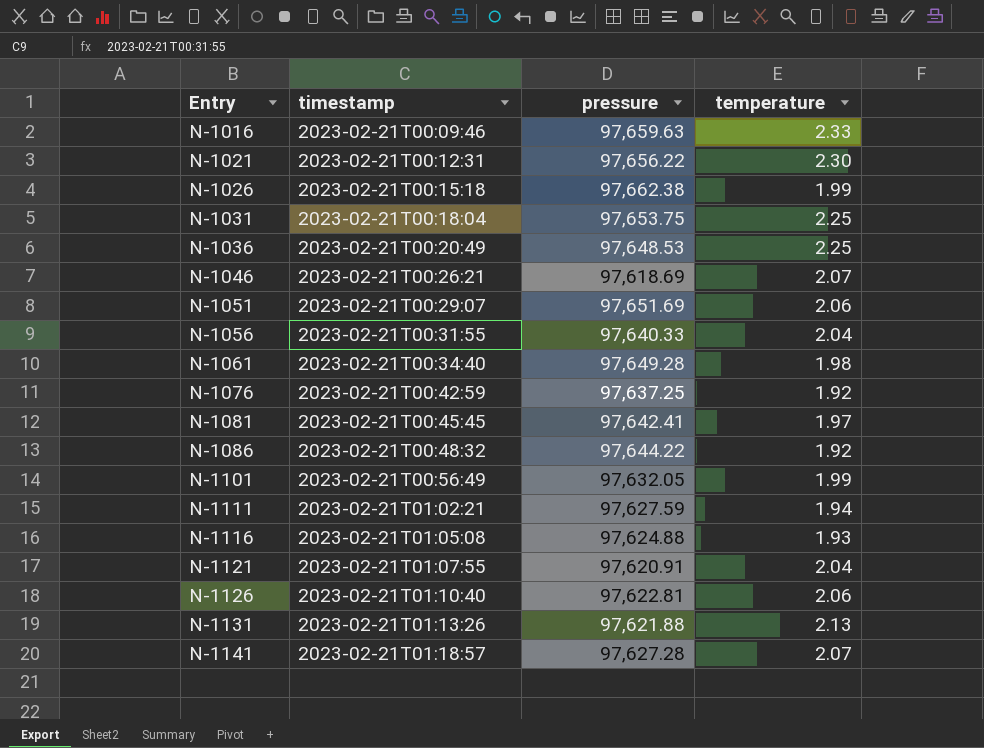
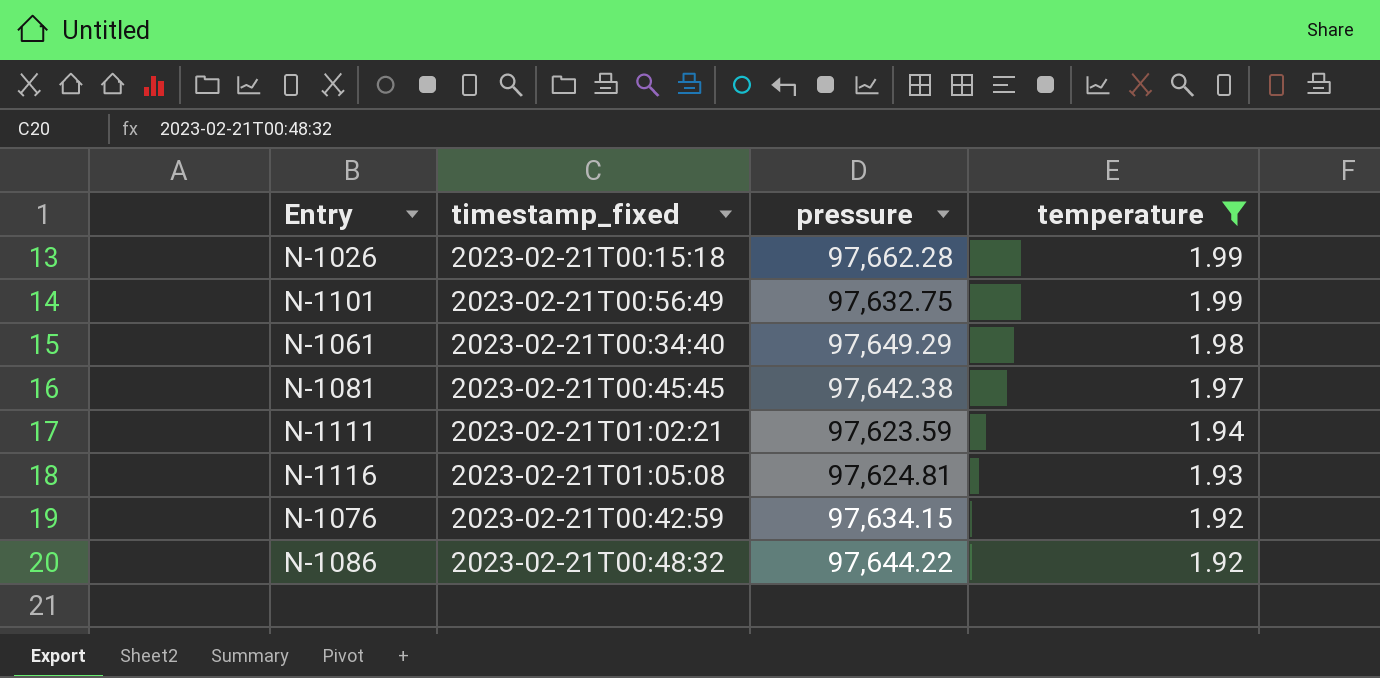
filter: none -> temperature <= 1.99
row order: Entry ascending -> temperature descending
column name: timestamp -> timestamp_fixed
N-1026 | pressure: 97,662.38 -> 97,662.28
N-1101 | pressure: 97,632.05 -> 97,632.75
N-1061 | pressure: 97,649.28 -> 97,649.29
N-1081 | pressure: 97,642.41 -> 97,642.38
N-1111 | pressure: 97,627.59 -> 97,623.59
N-1116 | pressure: 97,624.88 -> 97,624.81
N-1076 | pressure: 97,637.25 -> 97,634.15

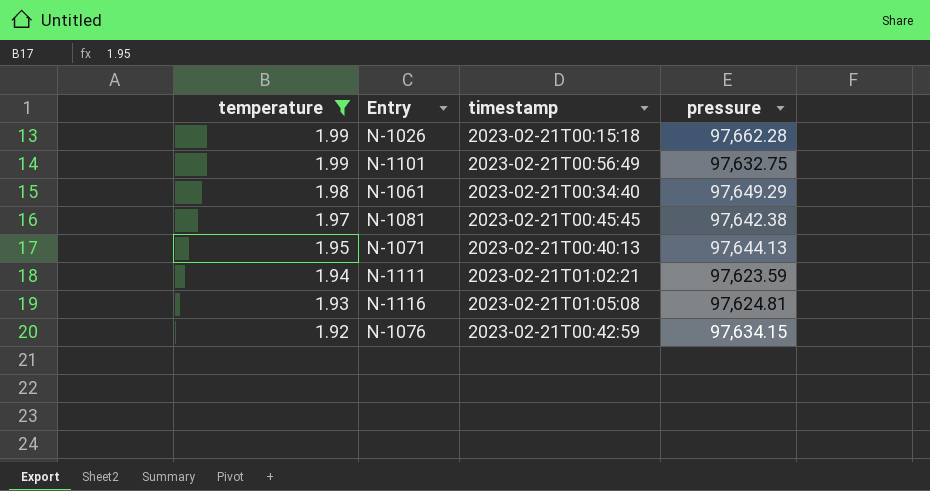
column temperature | position: 4 -> 1
column name: timestamp_fixed -> timestamp
row N-1086: 2023-02-21T00:48:32 | 97,644.22 | 1.92 -> none
row N-1071: none -> 1.95 | 2023-02-21T00:40:13 | 97,644.13

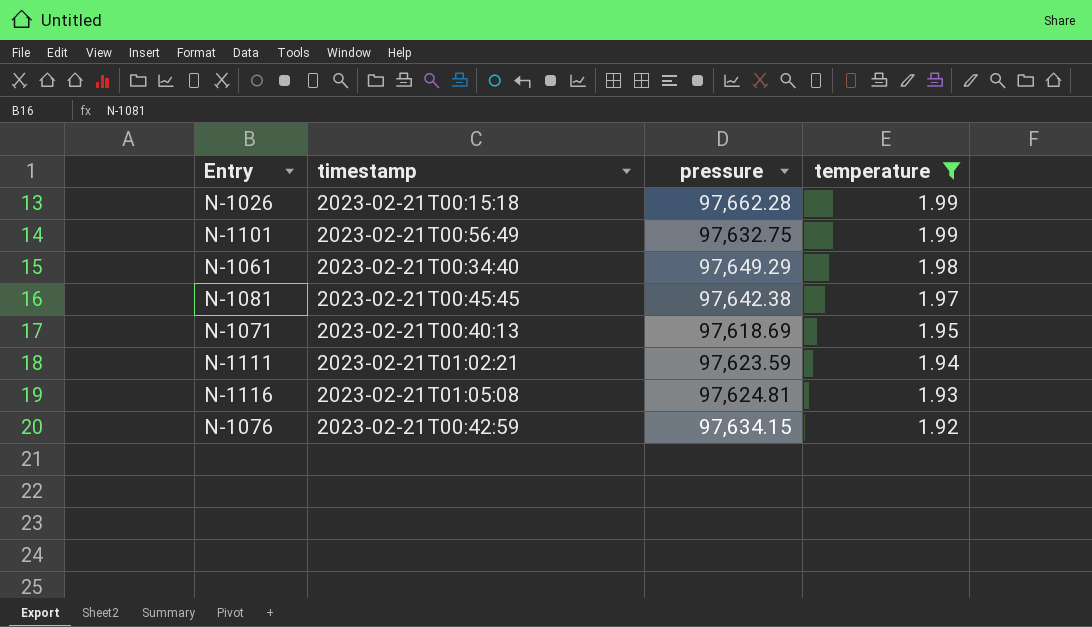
column temperature | position: 1 -> 4
N-1071 | pressure: 97,644.13 -> 97,618.69

